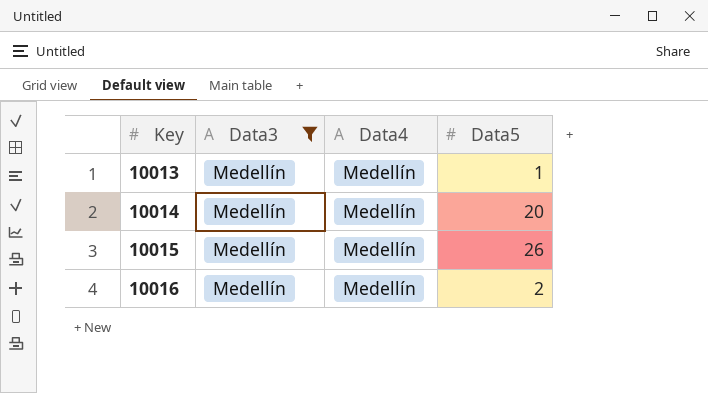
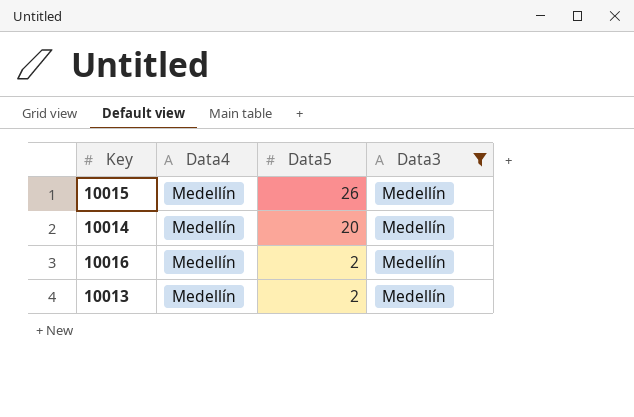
row order: Key ascending -> Data5 descending
column Data3 | position: 2 -> 4
10013 | Data5: 1 -> 2

